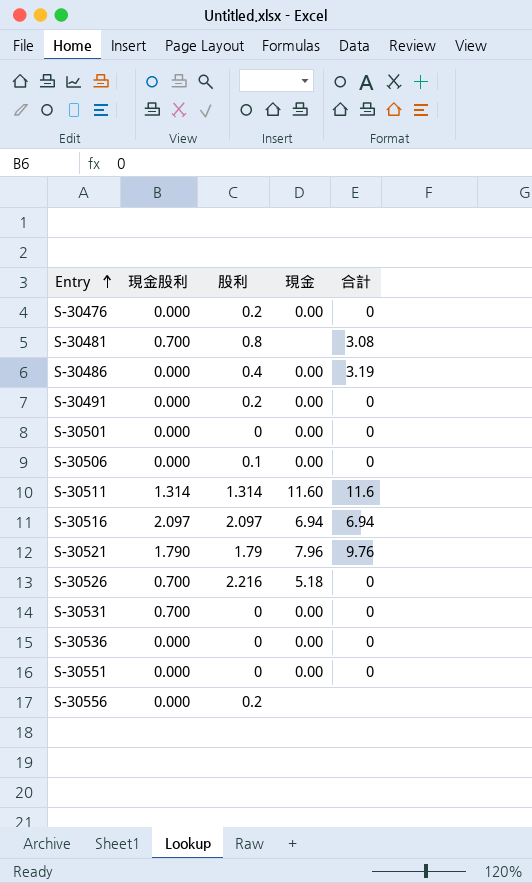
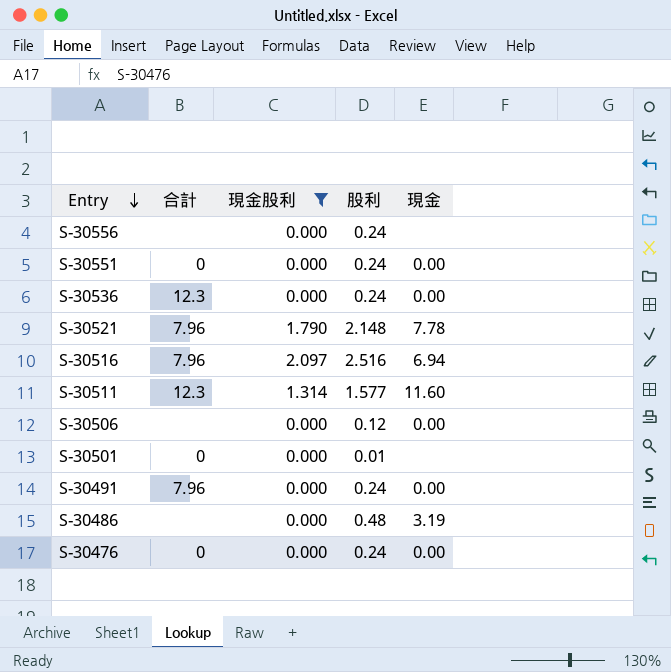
filter: none -> 現金股利 != 0.700
row order: Entry ascending -> Entry descending
column 合計 | position: 5 -> 2
S-30556 | 股利: 0.2 -> 0.24
S-30551 | 股利: 0 -> 0.24
S-30536 | 合計: 0 -> 12.3
S-30536 | 股利: 0 -> 0.24
S-30521 | 合計: 9.76 -> 7.96
S-30521 | 股利: 1.79 -> 2.148
S-30521 | 現金: 7.96 -> 7.78
S-30516 | 合計: 6.94 -> 7.96
S-30516 | 股利: 2.097 -> 2.516
S-30511 | 合計: 11.6 -> 12.3
S-30511 | 股利: 1.314 -> 1.577
S-30506 | 合計: 0 -> none
S-30506 | 股利: 0.1 -> 0.12
S-30501 | 股利: 0 -> 0.01
S-30501 | 現金: 0.00 -> none
S-30491 | 合計: 0 -> 7.96
S-30491 | 股利: 0.2 -> 0.24
S-30486 | 合計: 3.19 -> none
S-30486 | 股利: 0.4 -> 0.48
S-30486 | 現金: 0.00 -> 3.19
S-30476 | 股利: 0.2 -> 0.24

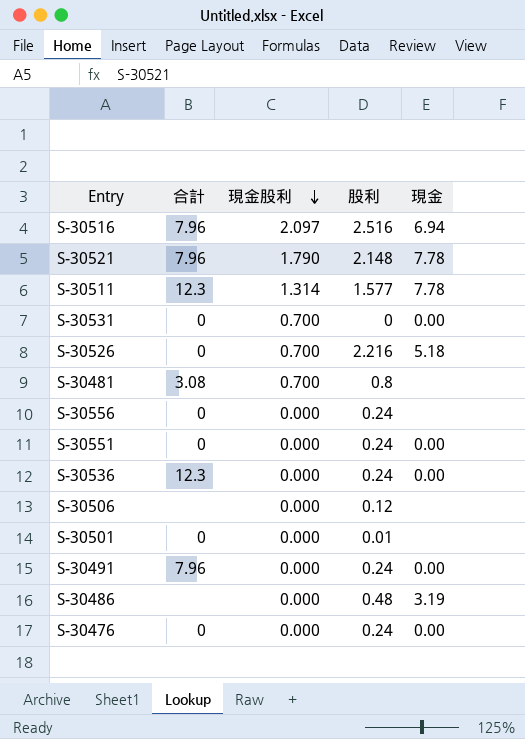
filter: 現金股利 != 0.700 -> none
row order: Entry descending -> 現金股利 descending
S-30511 | 現金: 11.60 -> 7.78
S-30556 | 合計: none -> 0
S-30506 | 現金: 0.00 -> none

